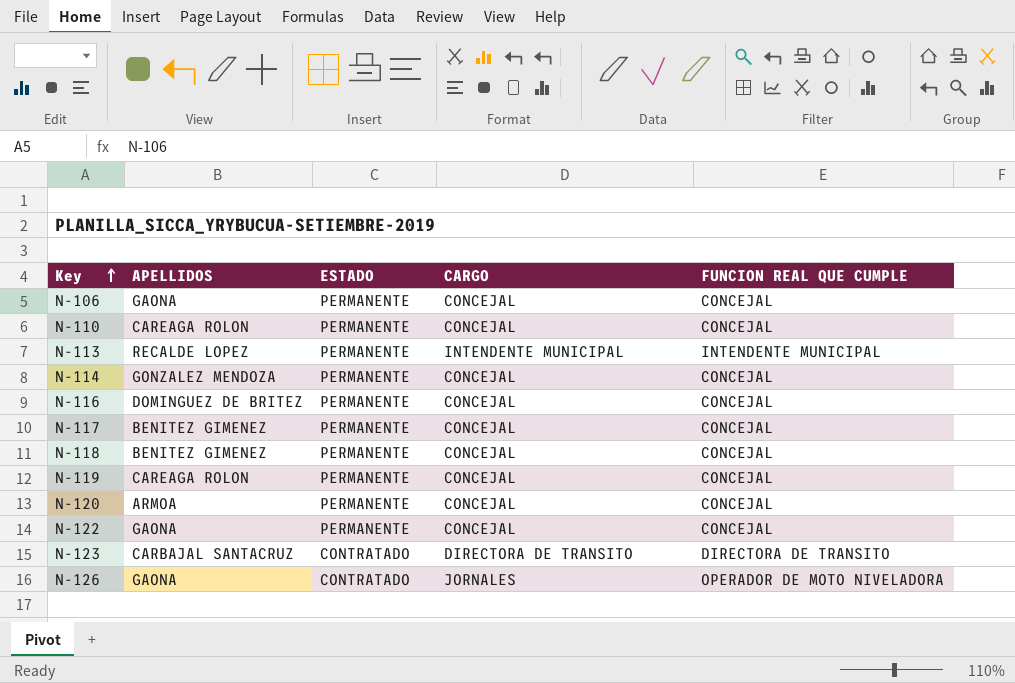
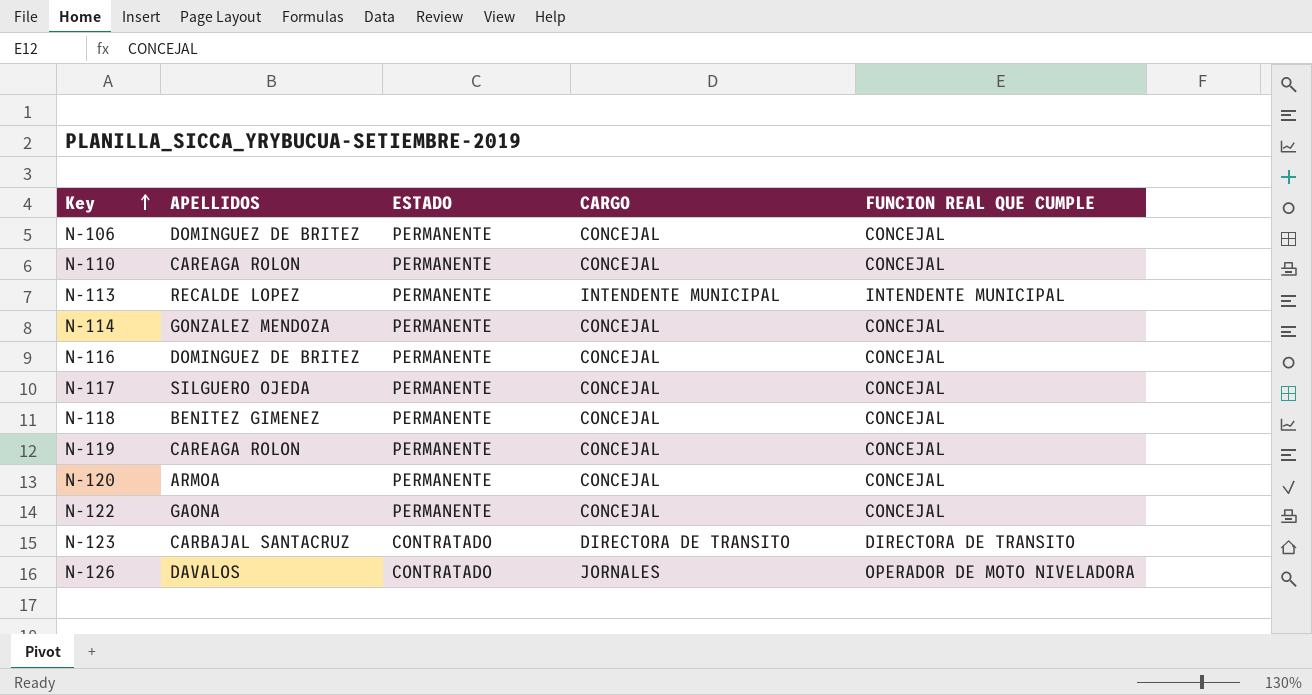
N-106 | APELLIDOS: GAONA -> DOMINGUEZ DE BRITEZ
N-117 | APELLIDOS: BENITEZ GIMENEZ -> SILGUERO OJEDA
N-126 | APELLIDOS: GAONA -> DAVALOS

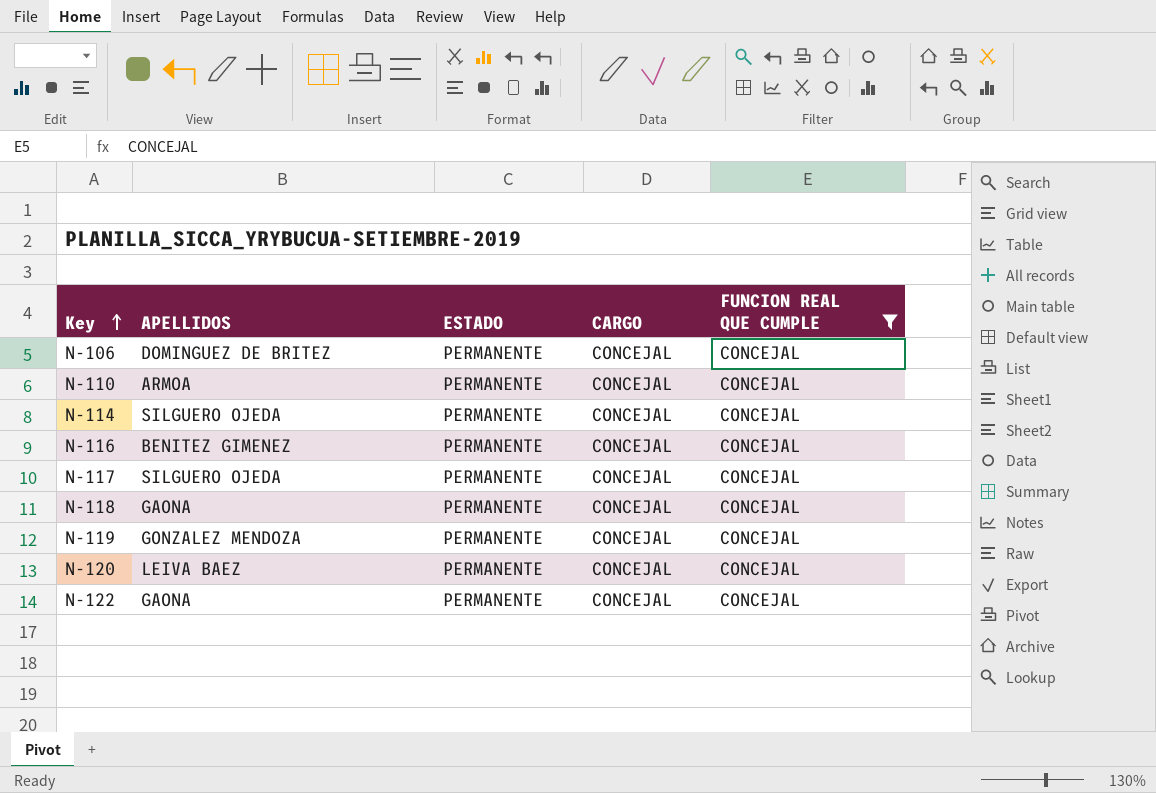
filter: none -> FUNCION REAL QUE CUMPLE = CONCEJAL
N-110 | APELLIDOS: CAREAGA ROLON -> ARMOA
N-114 | APELLIDOS: GONZALEZ MENDOZA -> SILGUERO OJEDA
N-116 | APELLIDOS: DOMINGUEZ DE BRITEZ -> BENITEZ GIMENEZ
N-118 | APELLIDOS: BENITEZ GIMENEZ -> GAONA
N-119 | APELLIDOS: CAREAGA ROLON -> GONZALEZ MENDOZA
N-120 | APELLIDOS: ARMOA -> LEIVA BAEZ

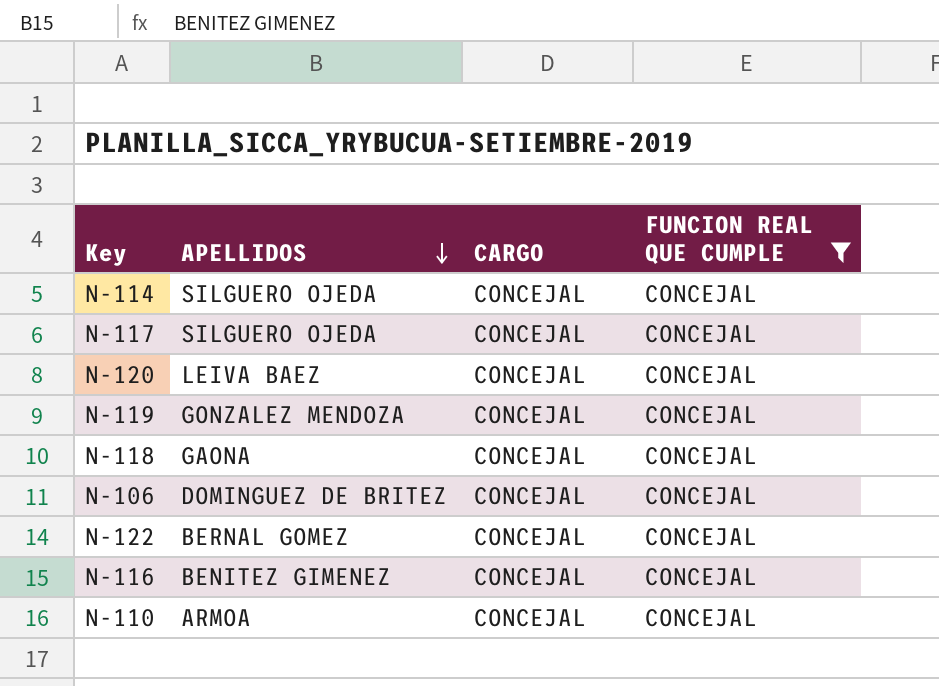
row order: Key ascending -> APELLIDOS descending
column ESTADO | position: 3 -> none
N-122 | APELLIDOS: GAONA -> BERNAL GOMEZ

